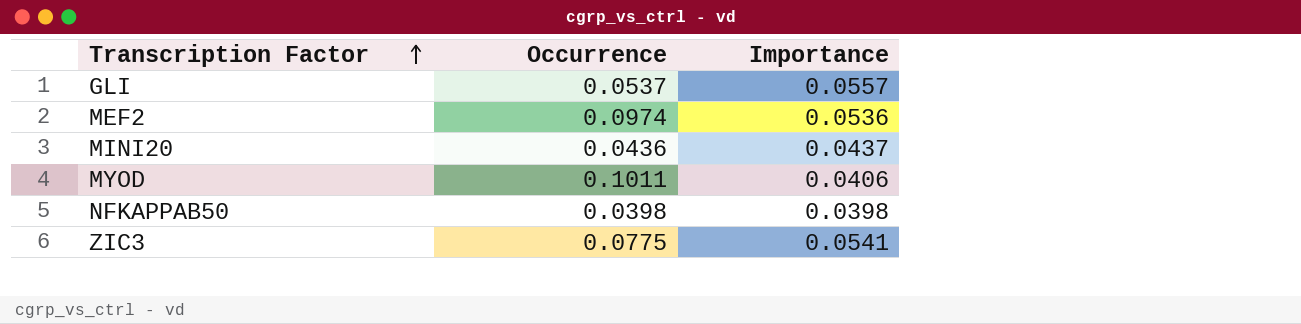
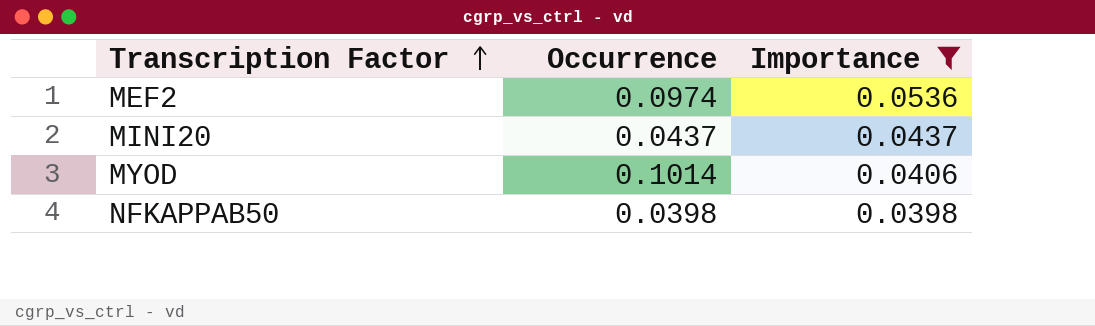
filter: none -> Importance <= 0.0536
MINI20 | Occurrence: 0.0436 -> 0.0437
MYOD | Occurrence: 0.1011 -> 0.1014

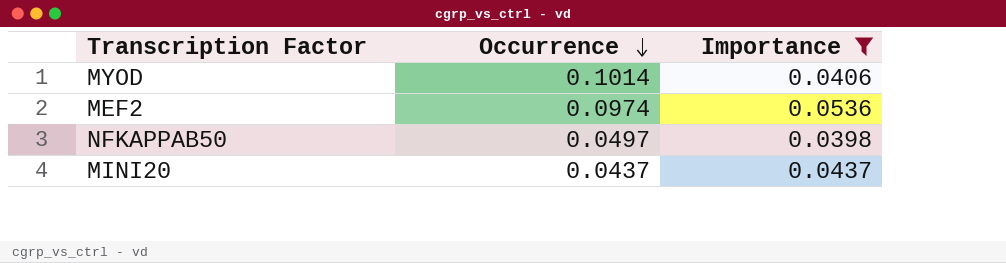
row order: Transcription Factor ascending -> Occurrence descending
NFKAPPAB50 | Occurrence: 0.0398 -> 0.0497

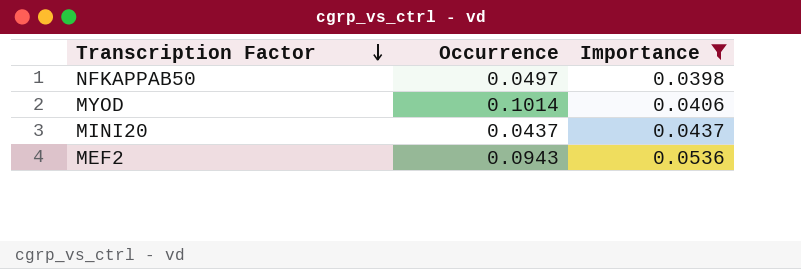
row order: Occurrence descending -> Transcription Factor descending
MEF2 | Occurrence: 0.0974 -> 0.0943

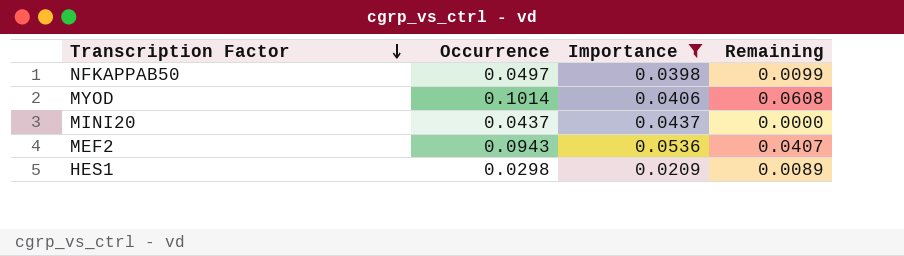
column Remaining | formula: none -> [Occurrence] - [Importance]
row HES1: none -> 0.0298 | 0.0209 | 0.0089

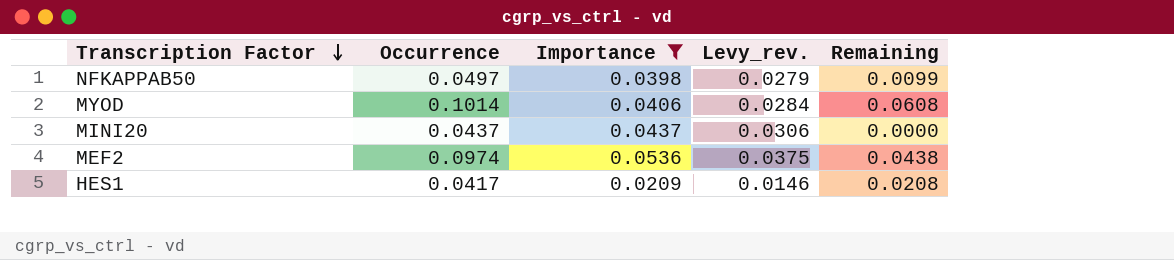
column Levy_rev. | formula: none -> [Importance] * 0.7
MEF2 | Occurrence: 0.0943 -> 0.0974
MEF2 | Remaining: 0.0407 -> 0.0438
HES1 | Occurrence: 0.0298 -> 0.0417
HES1 | Remaining: 0.0089 -> 0.0208

